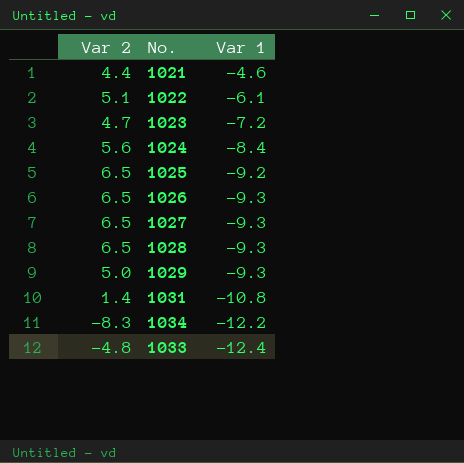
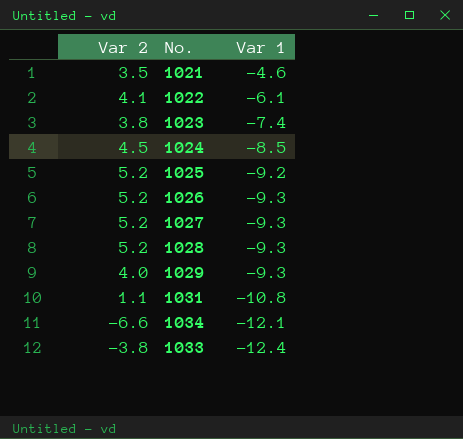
1021 | Var 2: 4.4 -> 3.5
1022 | Var 2: 5.1 -> 4.1
1023 | Var 2: 4.7 -> 3.8
1023 | Var 1: -7.2 -> -7.4
1024 | Var 2: 5.6 -> 4.5
1024 | Var 1: -8.4 -> -8.5
1025 | Var 2: 6.5 -> 5.2
1026 | Var 2: 6.5 -> 5.2
1027 | Var 2: 6.5 -> 5.2
1028 | Var 2: 6.5 -> 5.2
1029 | Var 2: 5.0 -> 4.0
1031 | Var 2: 1.4 -> 1.1
1034 | Var 2: -8.3 -> -6.6
1034 | Var 1: -12.2 -> -12.1
1033 | Var 2: -4.8 -> -3.8

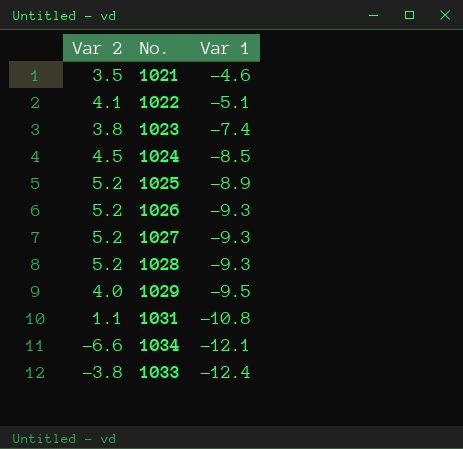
1022 | Var 1: -6.1 -> -5.1
1025 | Var 1: -9.2 -> -8.9
1029 | Var 1: -9.3 -> -9.5

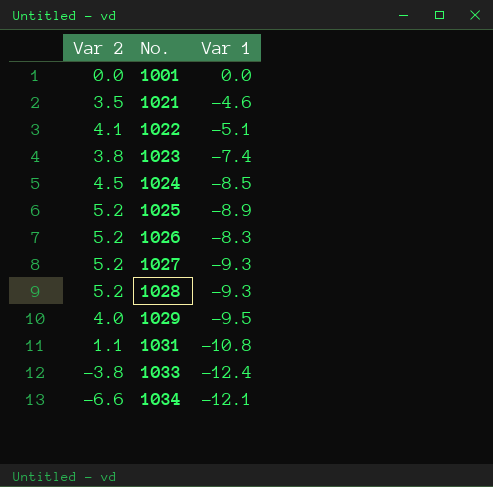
row order: Var 1 descending -> No. ascending
row 1001: none -> 0.0 | 0.0
1026 | Var 1: -9.3 -> -8.3

